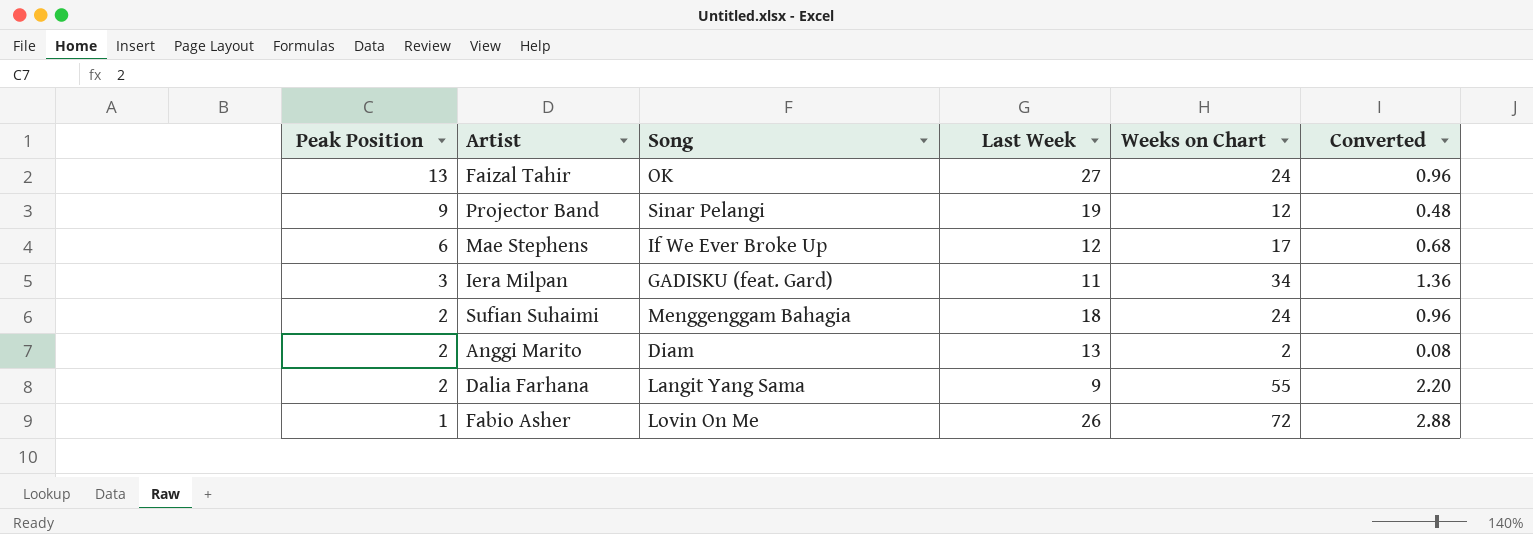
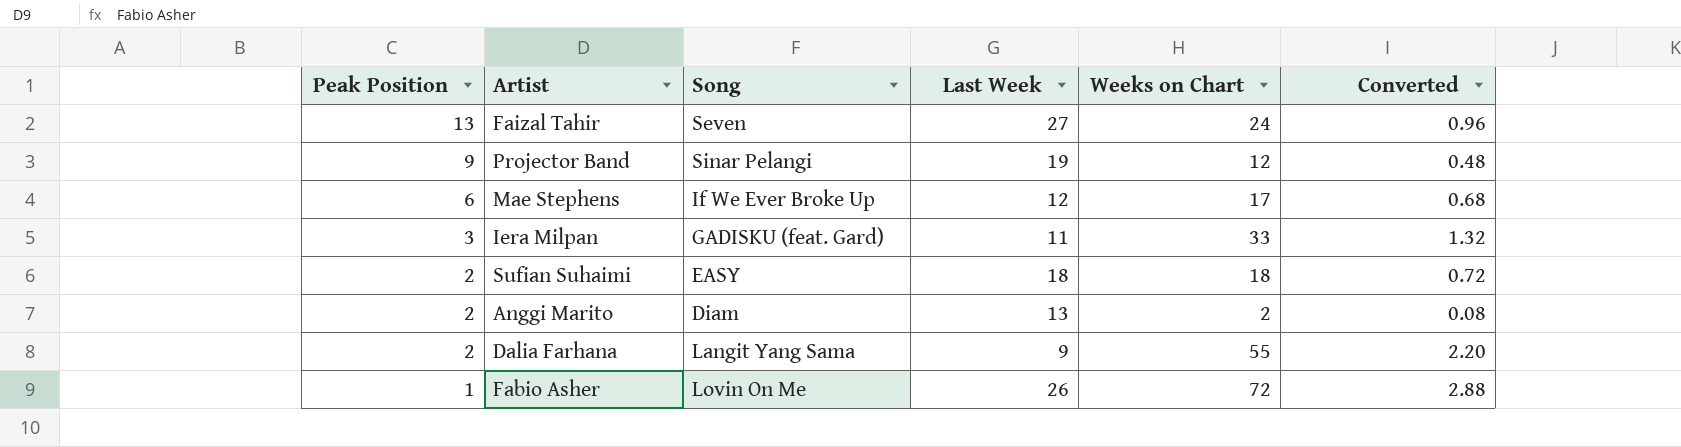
Faizal Tahir | Song: OK -> Seven
Iera Milpan | Weeks on Chart: 34 -> 33
Iera Milpan | Converted: 1.36 -> 1.32
Sufian Suhaimi | Song: Menggenggam Bahagia -> EASY
Sufian Suhaimi | Weeks on Chart: 24 -> 18
Sufian Suhaimi | Converted: 0.96 -> 0.72

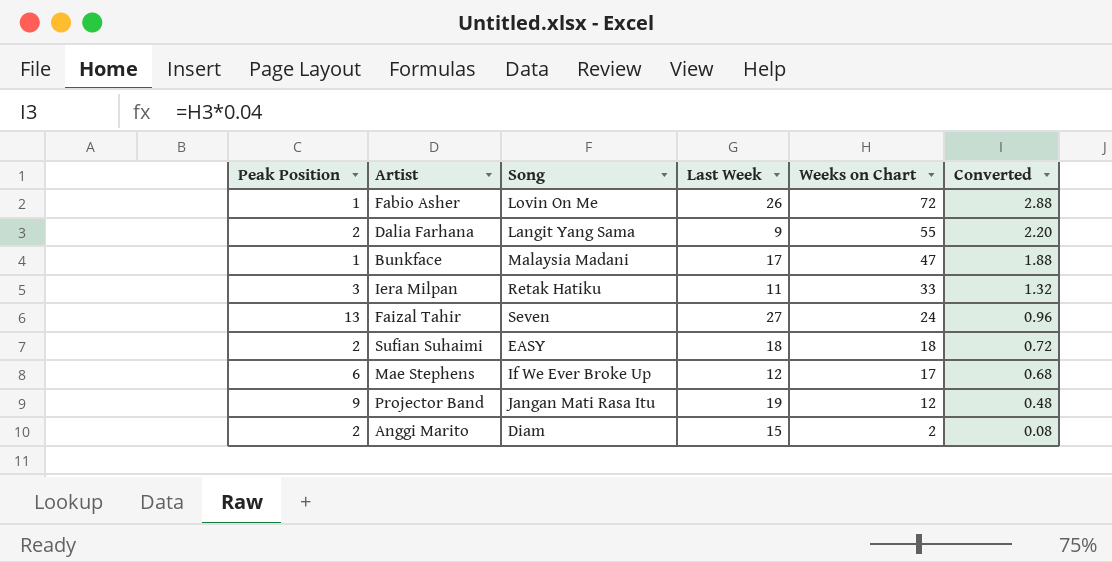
row order: Peak Position descending -> Weeks on Chart descending
row Bunkface: none -> 1 | Malaysia Madani | 17 | 47 | 1.88
Iera Milpan | Song: GADISKU (feat. Gard) -> Retak Hatiku
Projector Band | Song: Sinar Pelangi -> Jangan Mati Rasa Itu
Anggi Marito | Last Week: 13 -> 15

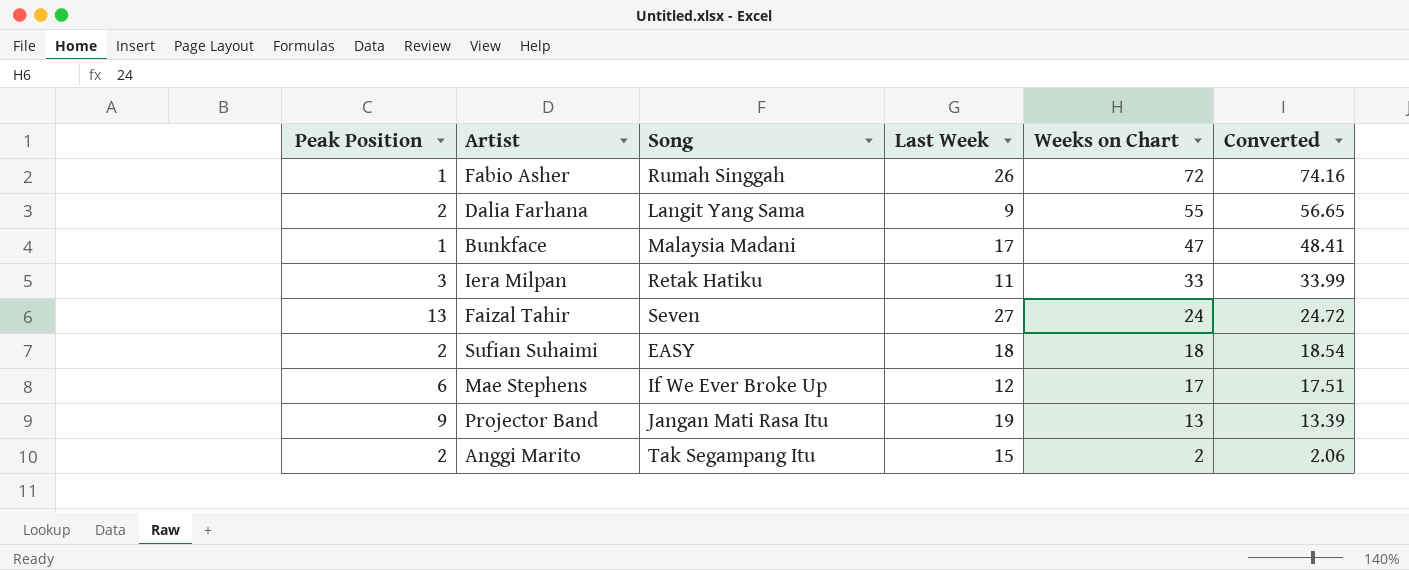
column Converted | formula: [Weeks on Chart] * 0.04 -> [Weeks on Chart] * 1.03
Fabio Asher | Song: Lovin On Me -> Rumah Singgah
Projector Band | Weeks on Chart: 12 -> 13
Anggi Marito | Song: Diam -> Tak Segampang Itu

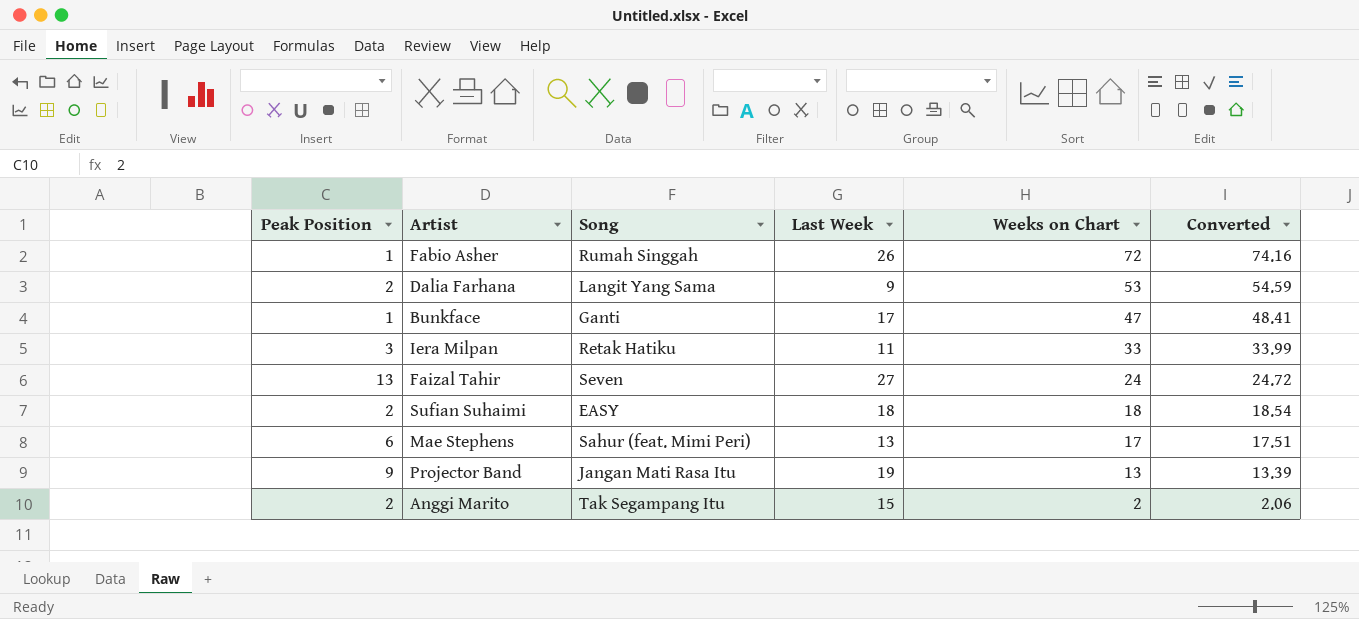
Dalia Farhana | Weeks on Chart: 55 -> 53
Dalia Farhana | Converted: 56.65 -> 54.59
Bunkface | Song: Malaysia Madani -> Ganti
Mae Stephens | Song: If We Ever Broke Up -> Sahur (feat. Mimi Peri)
Mae Stephens | Last Week: 12 -> 13

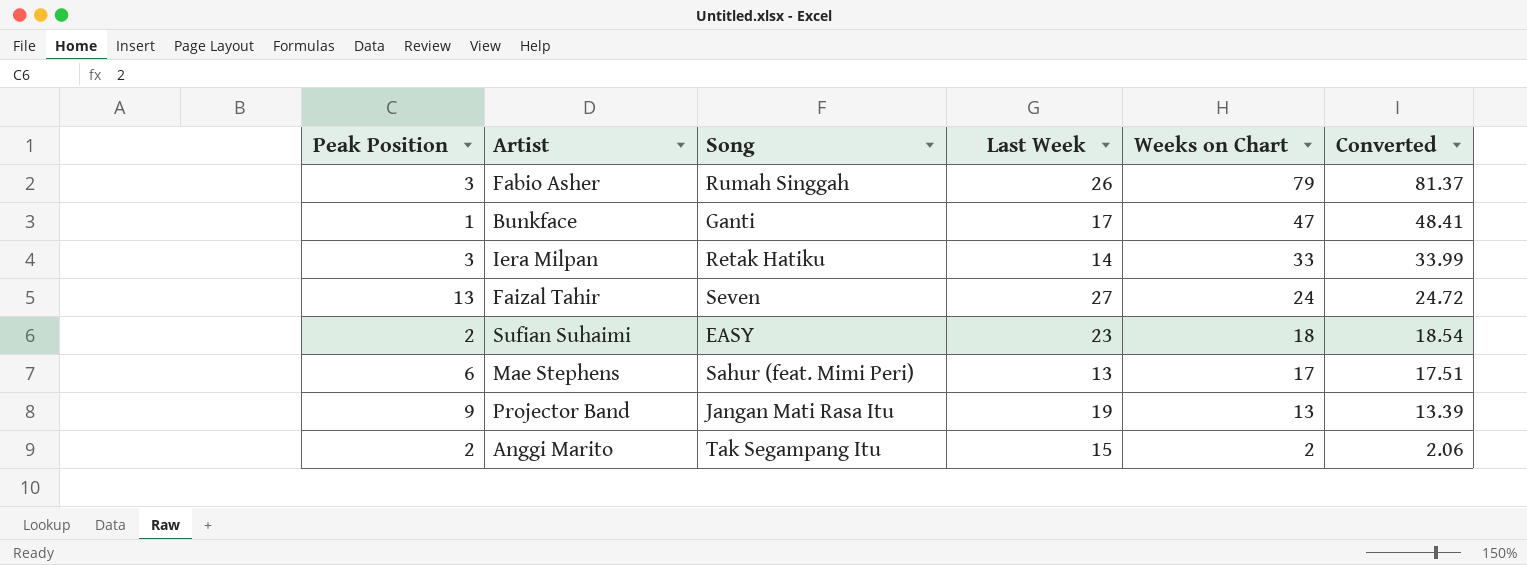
row Dalia Farhana: 2 | Langit Yang Sama | 9 | 53 | 54.59 -> none
Fabio Asher | Peak Position: 1 -> 3
Fabio Asher | Weeks on Chart: 72 -> 79
Fabio Asher | Converted: 74.16 -> 81.37
Iera Milpan | Last Week: 11 -> 14
Sufian Suhaimi | Last Week: 18 -> 23

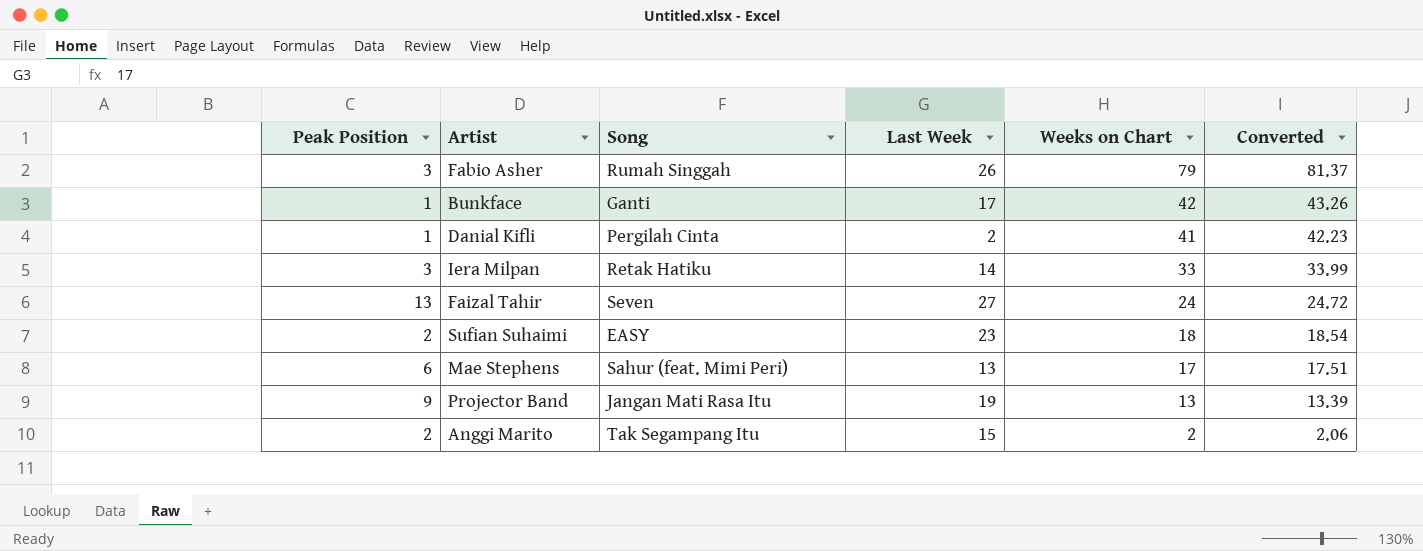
Bunkface | Weeks on Chart: 47 -> 42
Bunkface | Converted: 48.41 -> 43.26
row Danial Kifli: none -> 1 | Pergilah Cinta | 2 | 41 | 42.23

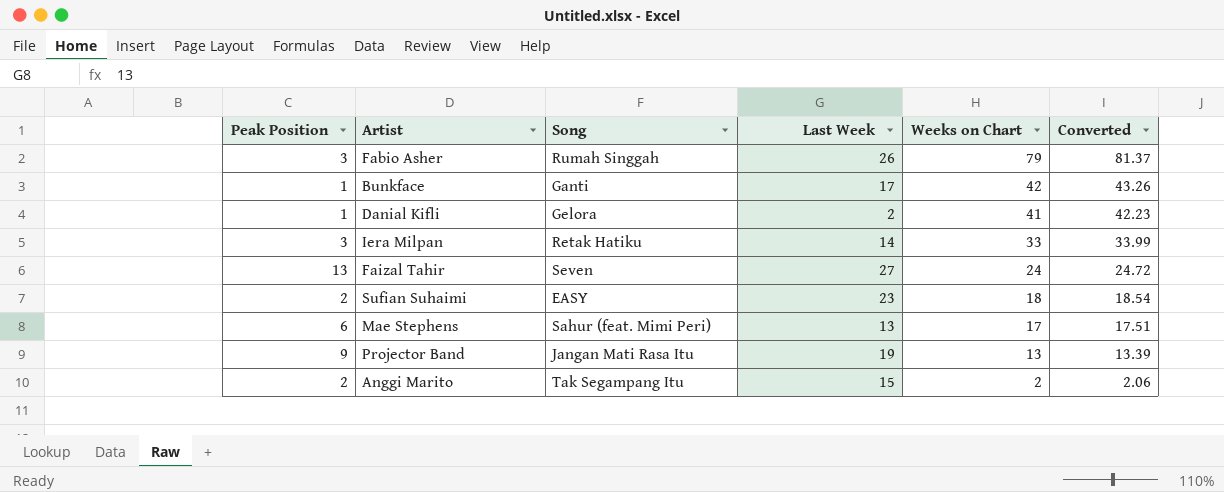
Danial Kifli | Song: Pergilah Cinta -> Gelora

